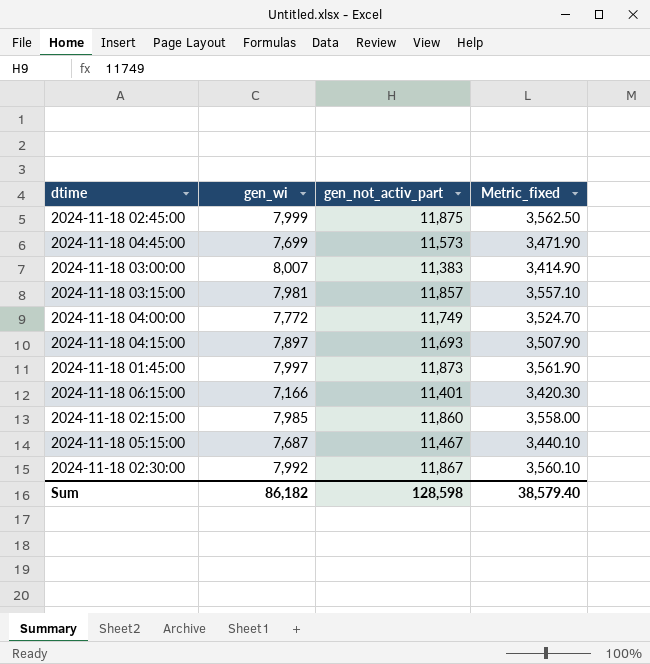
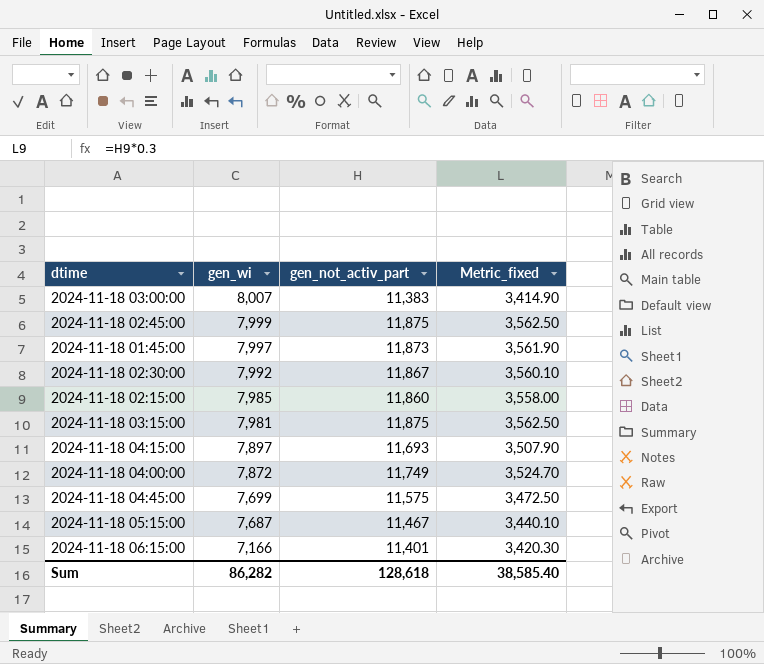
row order: none -> gen_wi descending
2024-11-18 03:15:00 | gen_not_activ_part: 11,857 -> 11,875
2024-11-18 03:15:00 | Metric_fixed: 3,557.10 -> 3,562.50
2024-11-18 04:00:00 | gen_wi: 7,772 -> 7,872
2024-11-18 04:45:00 | gen_not_activ_part: 11,573 -> 11,575
2024-11-18 04:45:00 | Metric_fixed: 3,471.90 -> 3,472.50
Sum | gen_wi: 86,182 -> 86,282
Sum | gen_not_activ_part: 128,598 -> 128,618
Sum | Metric_fixed: 38,579.40 -> 38,585.40

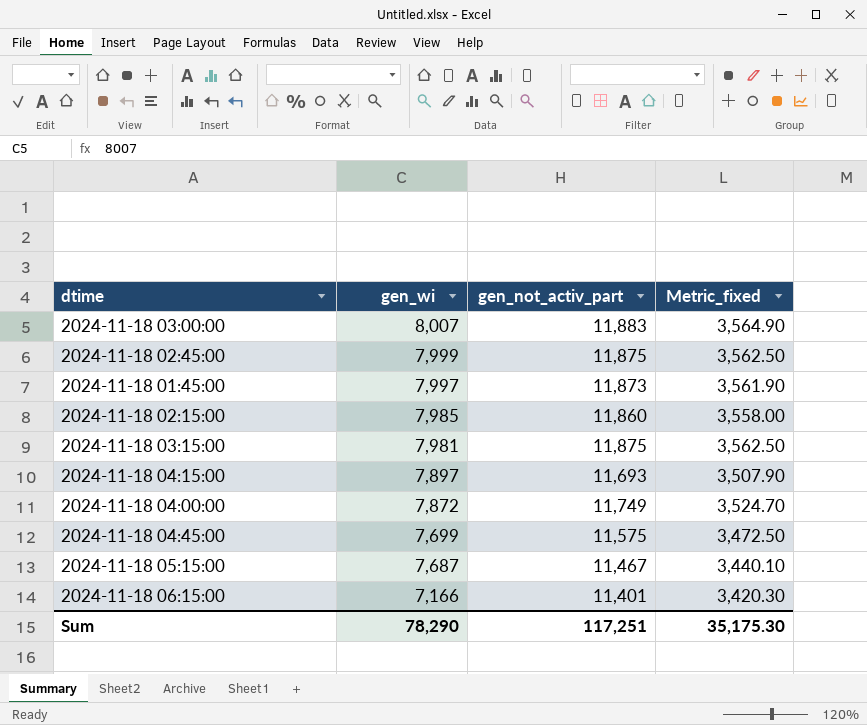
row 2024-11-18 02:30:00: 7,992 | 11,867 | 3,560.10 -> none
2024-11-18 03:00:00 | gen_not_activ_part: 11,383 -> 11,883
2024-11-18 03:00:00 | Metric_fixed: 3,414.90 -> 3,564.90
Sum | gen_wi: 86,282 -> 78,290
Sum | gen_not_activ_part: 128,618 -> 117,251
Sum | Metric_fixed: 38,585.40 -> 35,175.30

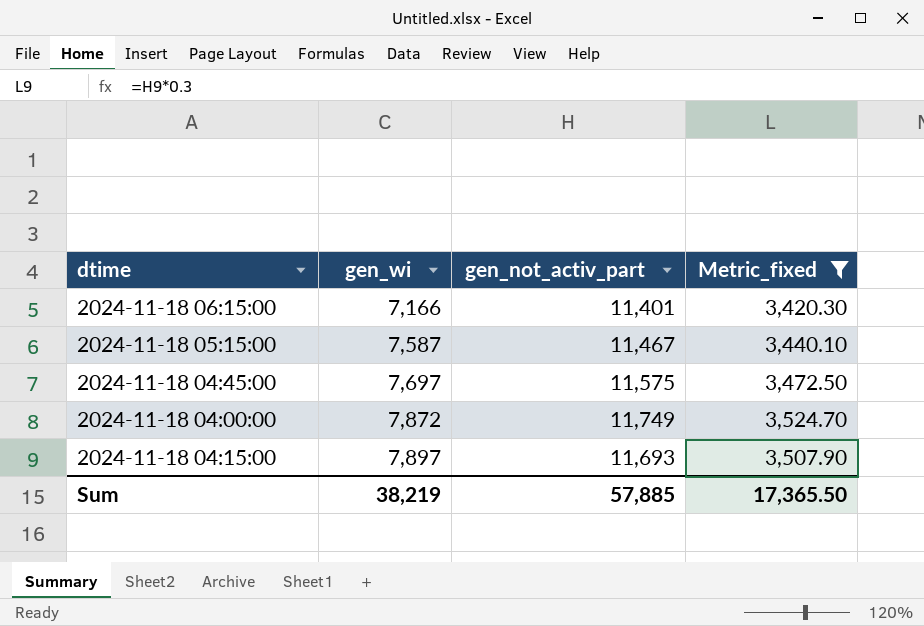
filter: none -> Metric_fixed <= 3,524.70
row order: gen_wi descending -> gen_wi ascending
2024-11-18 05:15:00 | gen_wi: 7,687 -> 7,587
2024-11-18 04:45:00 | gen_wi: 7,699 -> 7,697
Sum | gen_wi: 78,290 -> 38,219
Sum | gen_not_activ_part: 117,251 -> 57,885
Sum | Metric_fixed: 35,175.30 -> 17,365.50

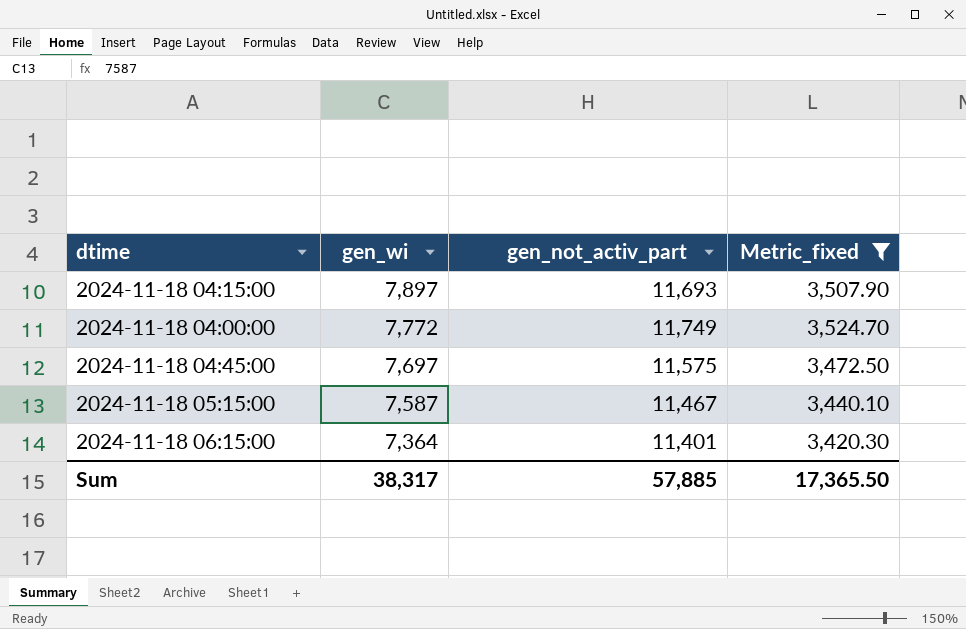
row order: gen_wi ascending -> gen_wi descending
2024-11-18 04:00:00 | gen_wi: 7,872 -> 7,772
2024-11-18 06:15:00 | gen_wi: 7,166 -> 7,364
Sum | gen_wi: 38,219 -> 38,317

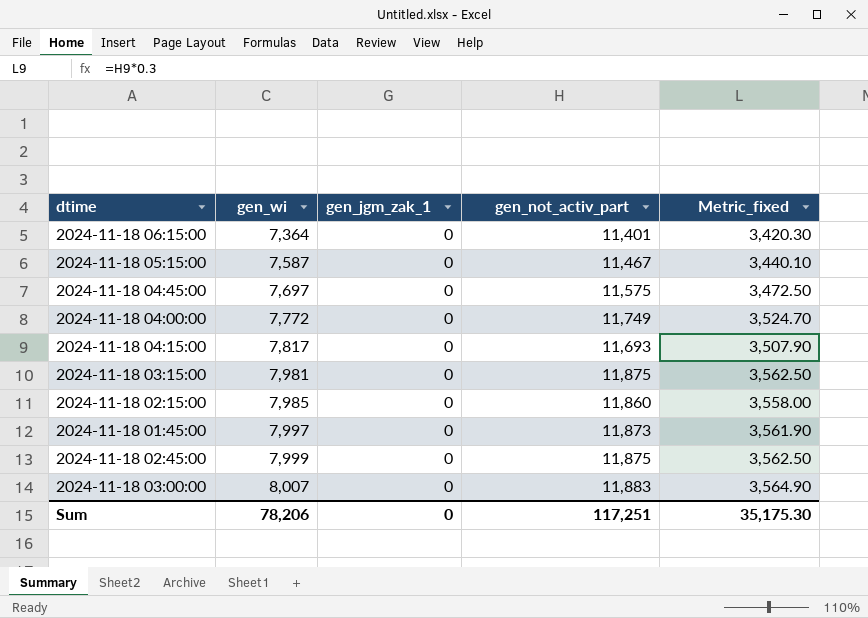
filter: Metric_fixed <= 3,524.70 -> none
row order: gen_wi descending -> gen_wi ascending
column gen_jgm_zak_1 | position: none -> 3
2024-11-18 04:15:00 | gen_wi: 7,897 -> 7,817
Sum | gen_wi: 38,317 -> 78,206
Sum | gen_not_activ_part: 57,885 -> 117,251
Sum | Metric_fixed: 17,365.50 -> 35,175.30

